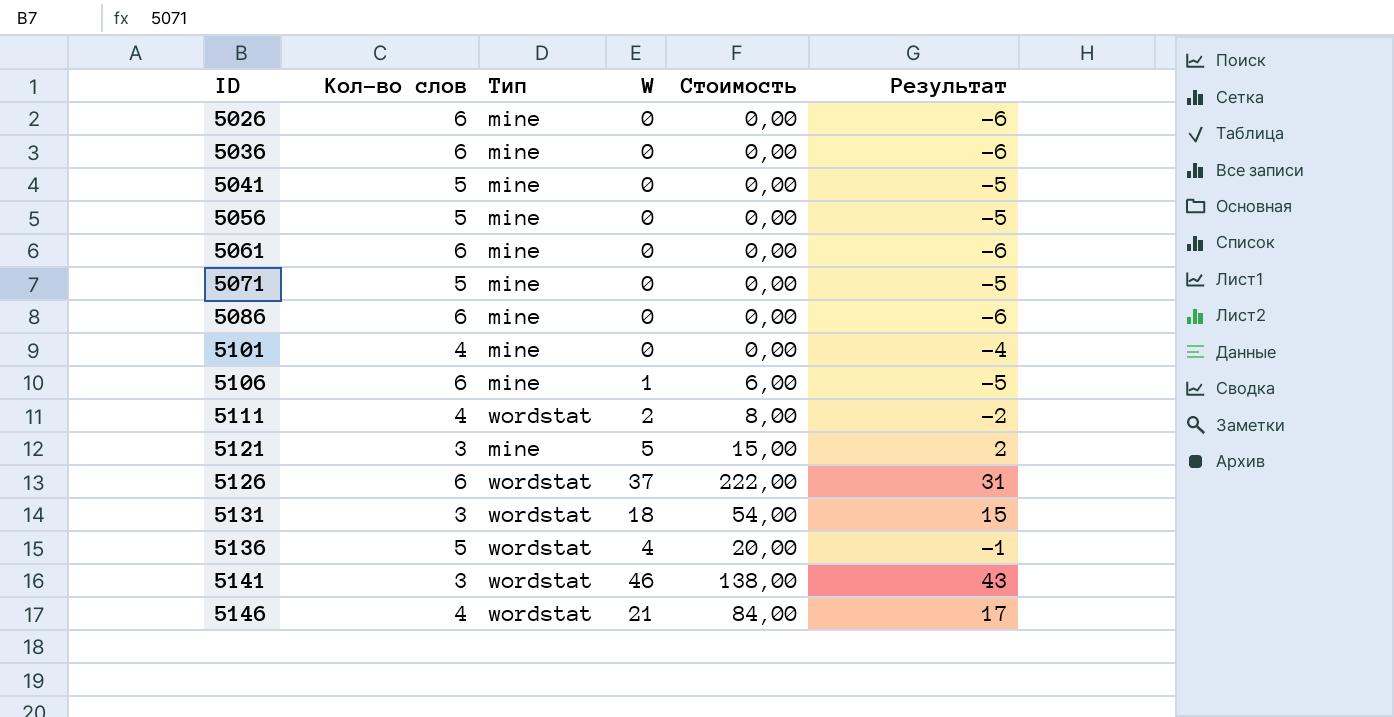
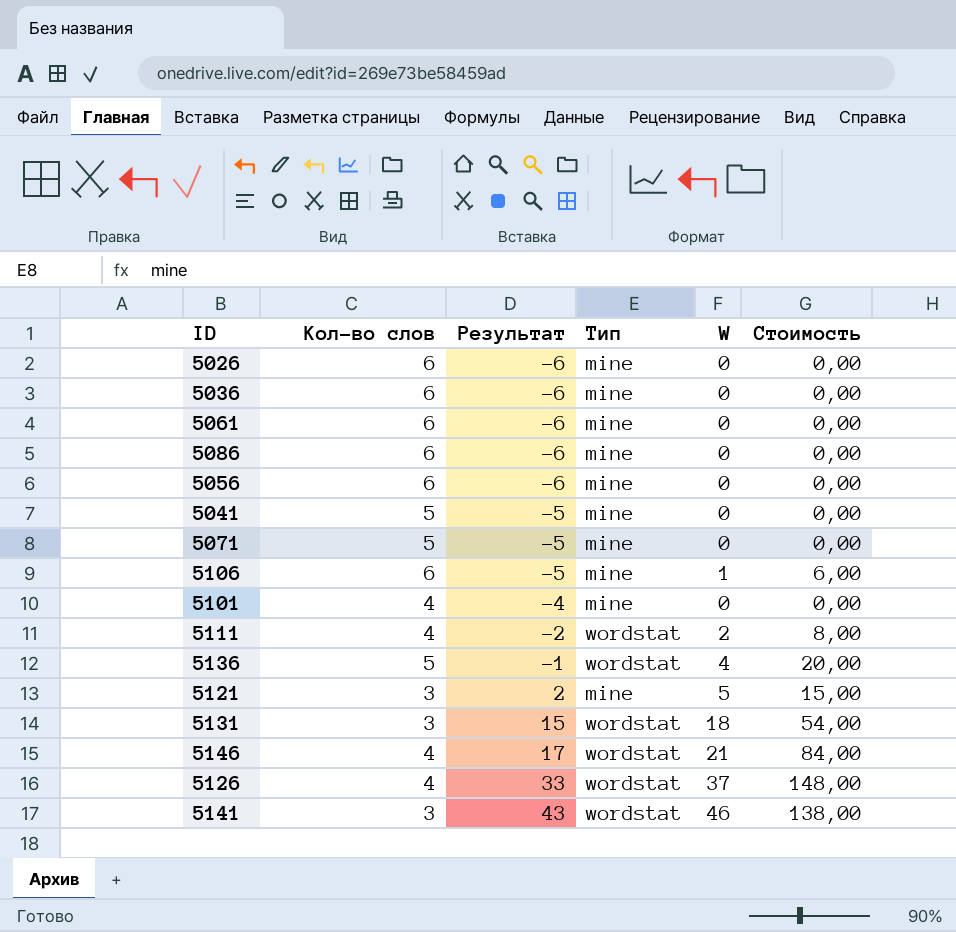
row order: ID ascending -> Результат ascending
column Результат | position: 6 -> 3
5056 | Кол-во слов: 5 -> 6
5056 | Результат: -5 -> -6
5126 | Кол-во слов: 6 -> 4
5126 | Результат: 31 -> 33
5126 | Стоимость: 222,00 -> 148,00

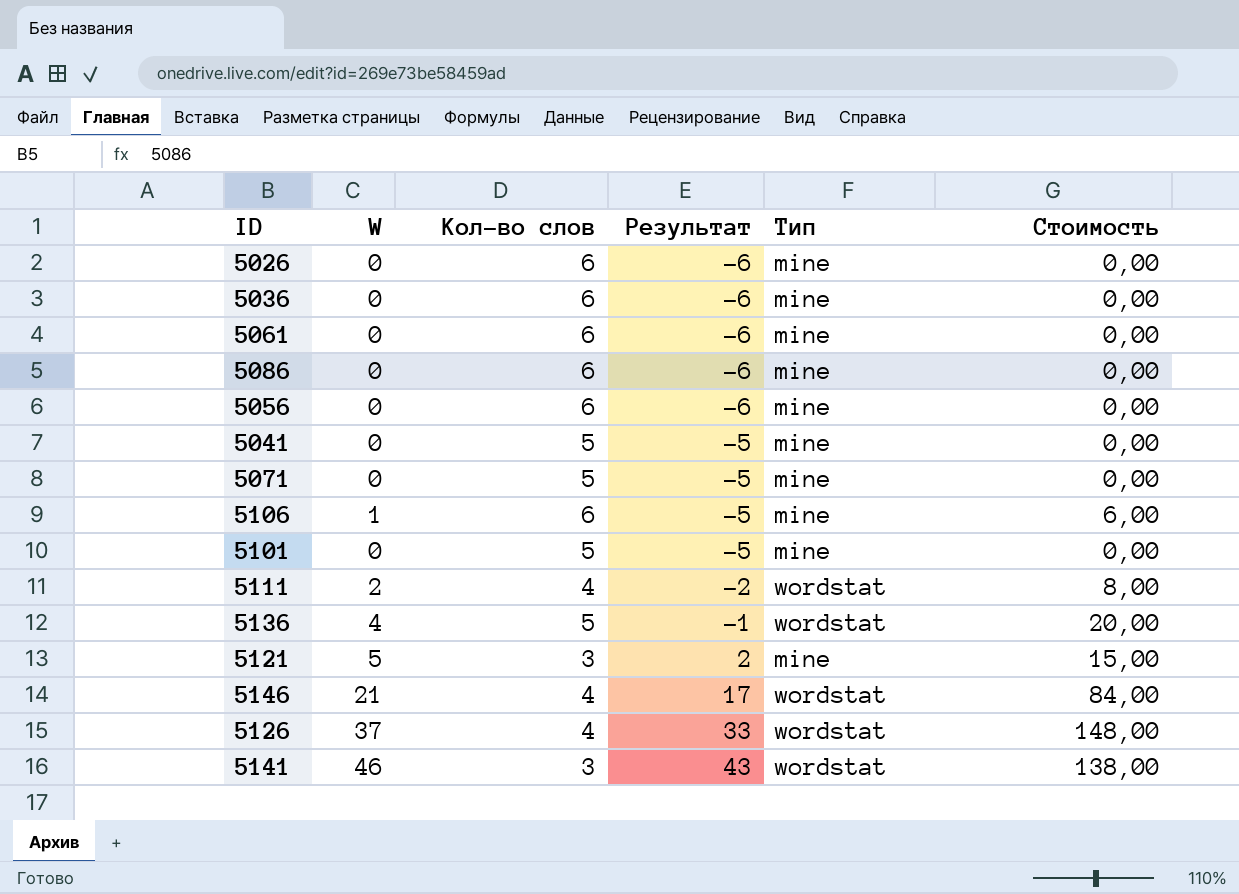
column W | position: 5 -> 2
row 5131: 3 | 15 | wordstat | 18 | 54,00 -> none
5101 | Кол-во слов: 4 -> 5
5101 | Результат: -4 -> -5

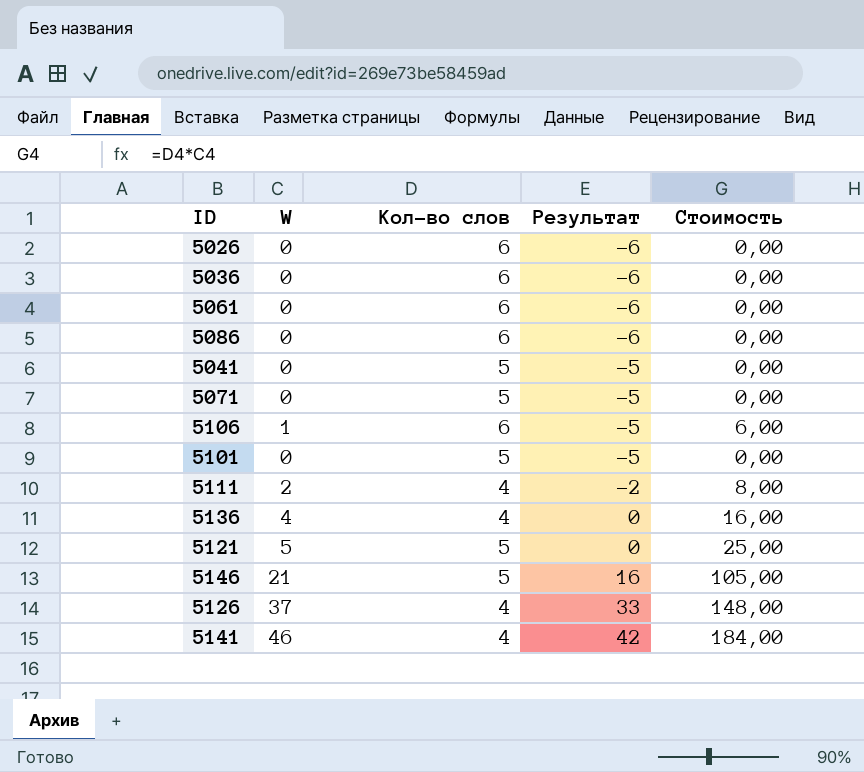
column Тип | position: 5 -> none
row 5056: 0 | 6 | -6 | mine | 0,00 -> none
5136 | Кол-во слов: 5 -> 4
5136 | Результат: -1 -> 0
5136 | Стоимость: 20,00 -> 16,00
5121 | Кол-во слов: 3 -> 5
5121 | Результат: 2 -> 0
5121 | Стоимость: 15,00 -> 25,00
5146 | Кол-во слов: 4 -> 5
5146 | Результат: 17 -> 16
5146 | Стоимость: 84,00 -> 105,00
5141 | Кол-во слов: 3 -> 4
5141 | Результат: 43 -> 42
5141 | Стоимость: 138,00 -> 184,00

